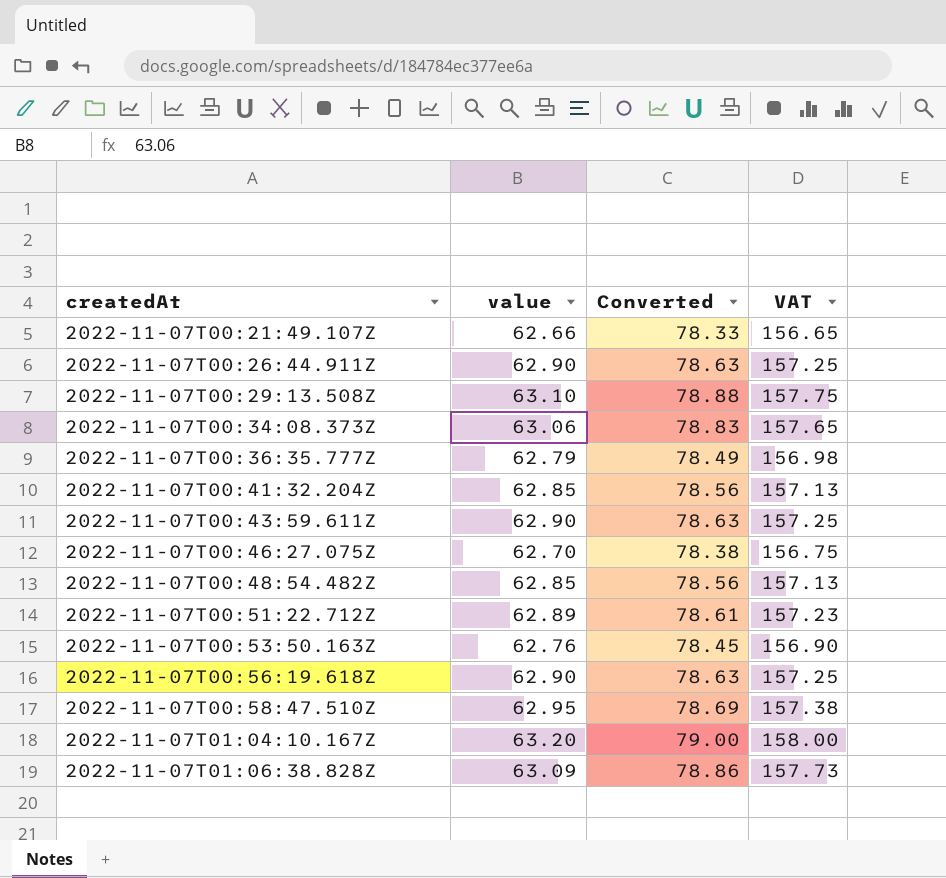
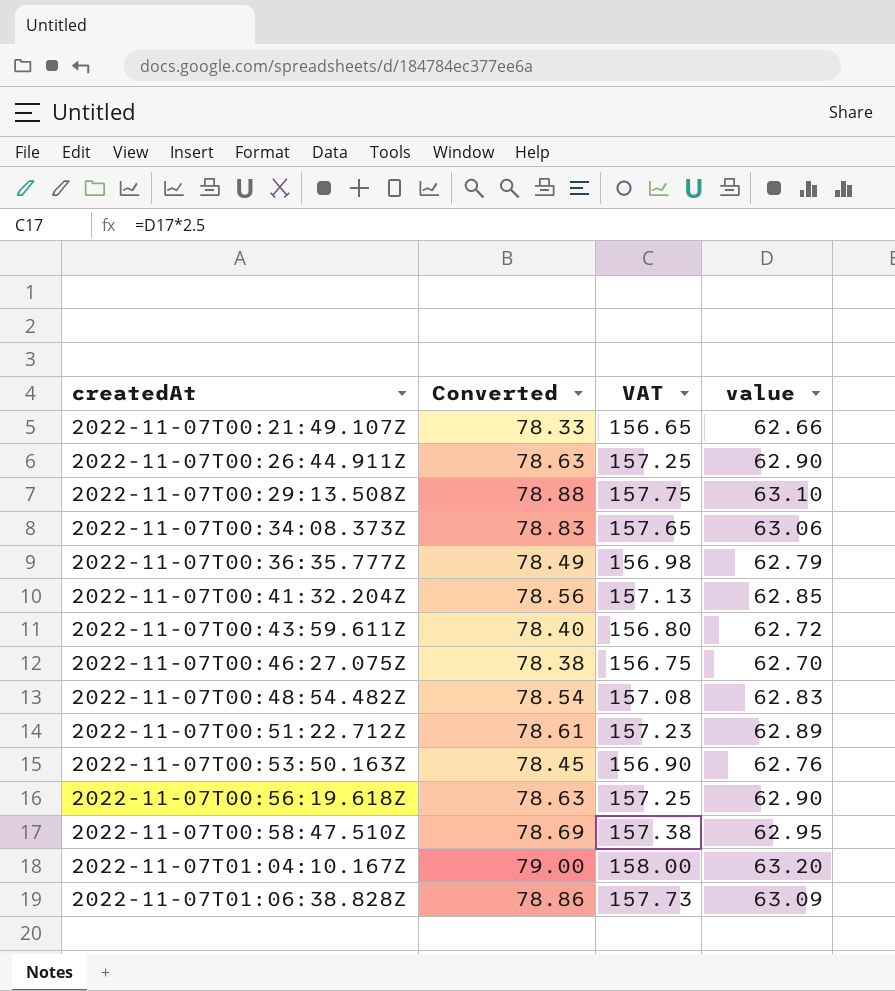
column value | position: 2 -> 4
2022-11-07T00:43:59.611Z | Converted: 78.63 -> 78.40
2022-11-07T00:43:59.611Z | VAT: 157.25 -> 156.80
2022-11-07T00:43:59.611Z | value: 62.90 -> 62.72
2022-11-07T00:48:54.482Z | Converted: 78.56 -> 78.54
2022-11-07T00:48:54.482Z | VAT: 157.13 -> 157.08
2022-11-07T00:48:54.482Z | value: 62.85 -> 62.83

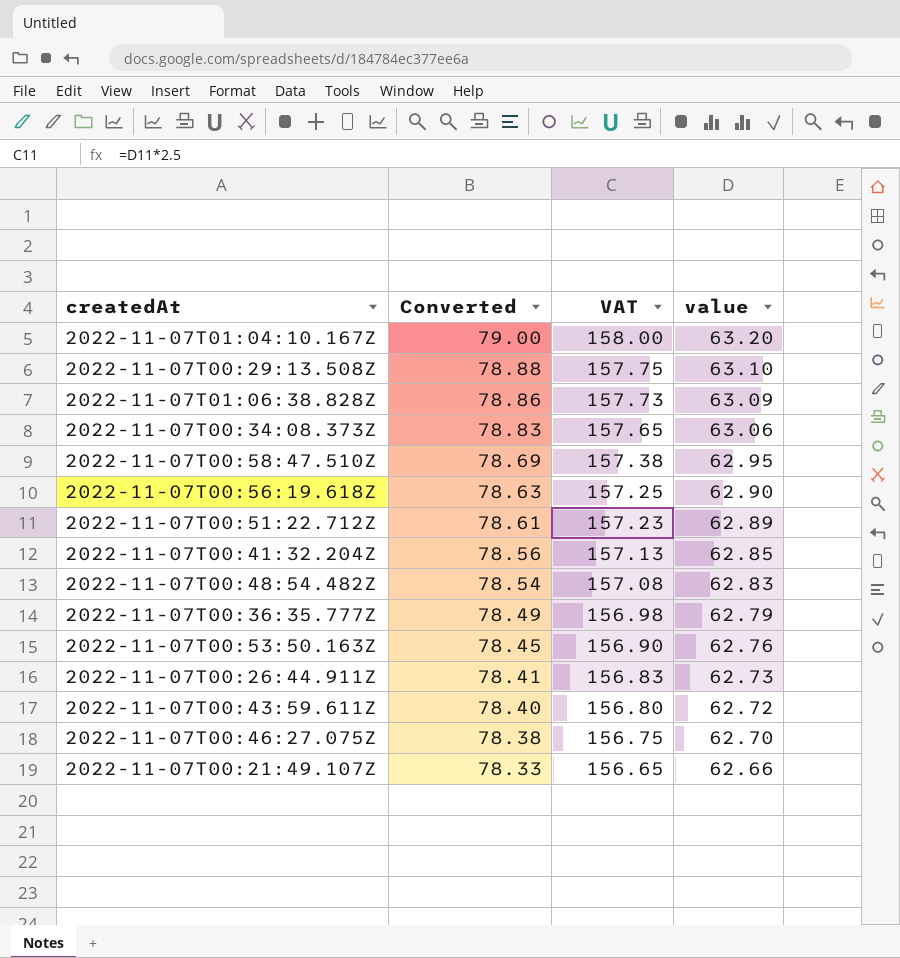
row order: createdAt ascending -> Converted descending
2022-11-07T00:26:44.911Z | Converted: 78.63 -> 78.41
2022-11-07T00:26:44.911Z | VAT: 157.25 -> 156.83
2022-11-07T00:26:44.911Z | value: 62.90 -> 62.73

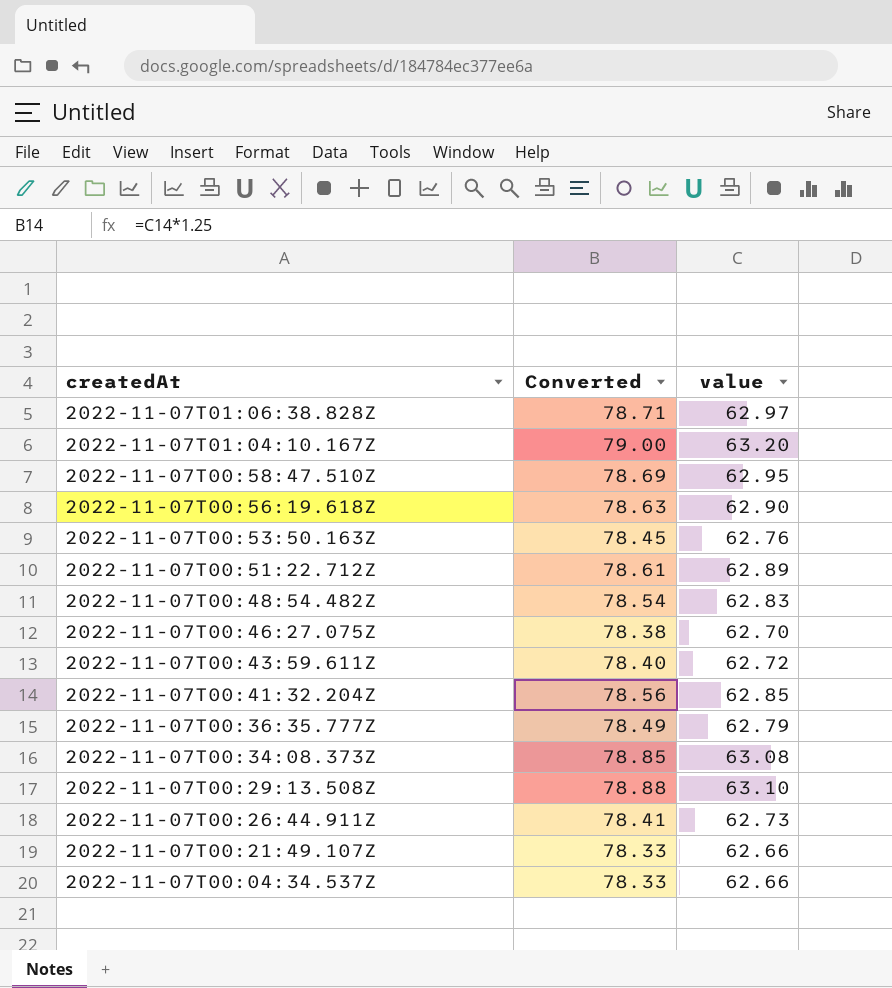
row order: Converted descending -> createdAt descending
column VAT | formula: [value] * 2.5 -> none
2022-11-07T01:06:38.828Z | Converted: 78.86 -> 78.71
2022-11-07T01:06:38.828Z | value: 63.09 -> 62.97
2022-11-07T00:34:08.373Z | Converted: 78.83 -> 78.85
2022-11-07T00:34:08.373Z | value: 63.06 -> 63.08
row 2022-11-07T00:04:34.537Z: none -> 78.33 | 62.66

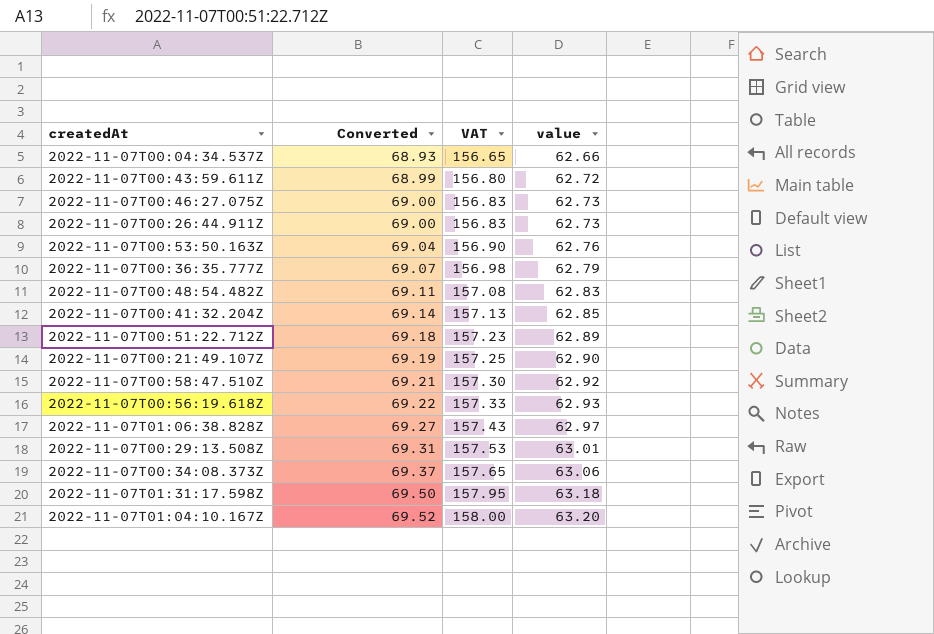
row order: createdAt descending -> Converted ascending
column Converted | formula: [value] * 1.25 -> [value] * 1.1
column VAT | formula: none -> [value] * 2.5
2022-11-07T00:46:27.075Z | value: 62.70 -> 62.73
2022-11-07T00:21:49.107Z | value: 62.66 -> 62.90
2022-11-07T00:58:47.510Z | value: 62.95 -> 62.92
2022-11-07T00:56:19.618Z | value: 62.90 -> 62.93
2022-11-07T00:29:13.508Z | value: 63.10 -> 63.01
2022-11-07T00:34:08.373Z | value: 63.08 -> 63.06
row 2022-11-07T01:31:17.598Z: none -> 69.50 | 157.95 | 63.18

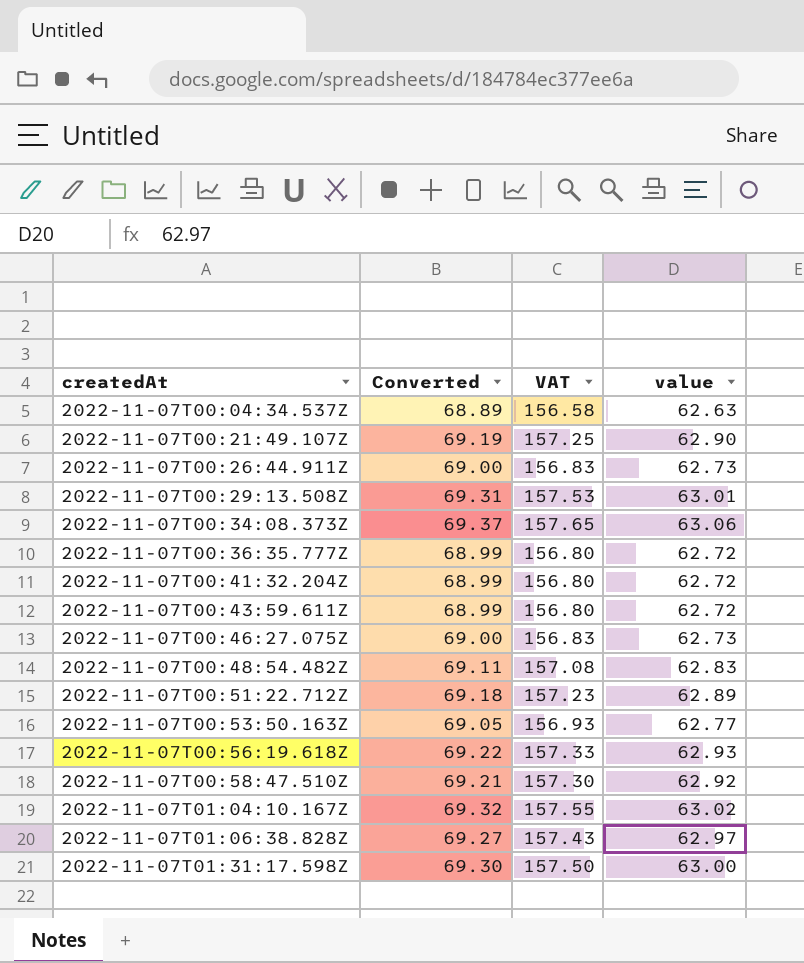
row order: Converted ascending -> createdAt ascending
2022-11-07T00:04:34.537Z | Converted: 68.93 -> 68.89
2022-11-07T00:04:34.537Z | VAT: 156.65 -> 156.58
2022-11-07T00:04:34.537Z | value: 62.66 -> 62.63
2022-11-07T00:36:35.777Z | Converted: 69.07 -> 68.99
2022-11-07T00:36:35.777Z | VAT: 156.98 -> 156.80
2022-11-07T00:36:35.777Z | value: 62.79 -> 62.72
2022-11-07T00:41:32.204Z | Converted: 69.14 -> 68.99
2022-11-07T00:41:32.204Z | VAT: 157.13 -> 156.80
2022-11-07T00:41:32.204Z | value: 62.85 -> 62.72
2022-11-07T00:53:50.163Z | Converted: 69.04 -> 69.05
2022-11-07T00:53:50.163Z | VAT: 156.90 -> 156.93
2022-11-07T00:53:50.163Z | value: 62.76 -> 62.77
2022-11-07T01:04:10.167Z | Converted: 69.52 -> 69.32
2022-11-07T01:04:10.167Z | VAT: 158.00 -> 157.55
2022-11-07T01:04:10.167Z | value: 63.20 -> 63.02
2022-11-07T01:31:17.598Z | Converted: 69.50 -> 69.30
2022-11-07T01:31:17.598Z | VAT: 157.95 -> 157.50
2022-11-07T01:31:17.598Z | value: 63.18 -> 63.00

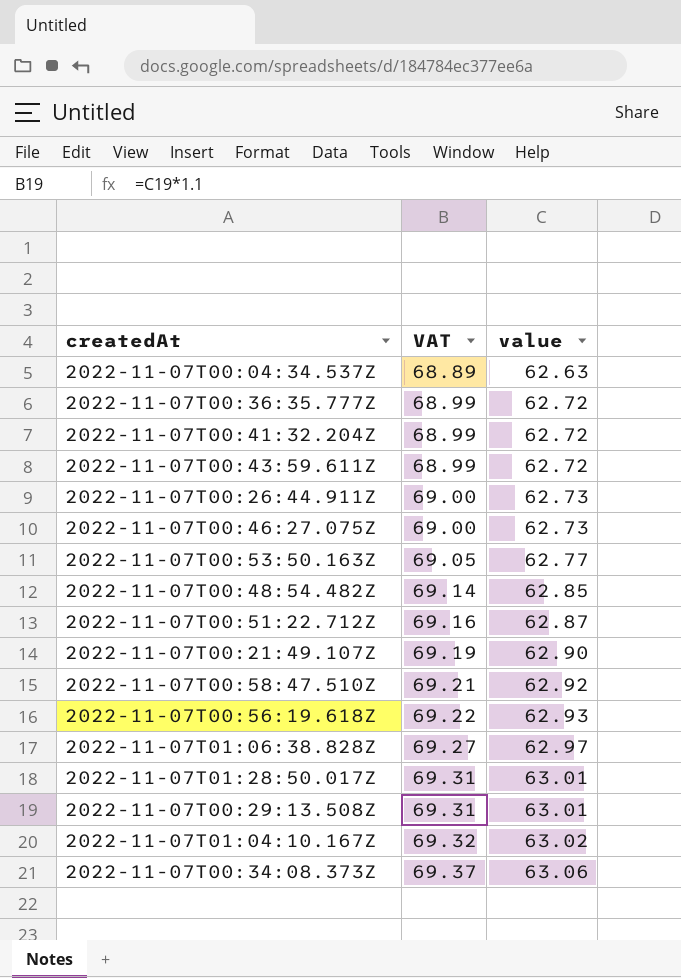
row order: createdAt ascending -> VAT ascending
column Converted | formula: [value] * 1.1 -> none
column VAT | formula: [value] * 2.5 -> [value] * 1.1
row 2022-11-07T01:31:17.598Z: 69.30 | 157.50 | 63.00 -> none
2022-11-07T00:48:54.482Z | value: 62.83 -> 62.85
2022-11-07T00:51:22.712Z | value: 62.89 -> 62.87
row 2022-11-07T01:28:50.017Z: none -> 69.31 | 63.01

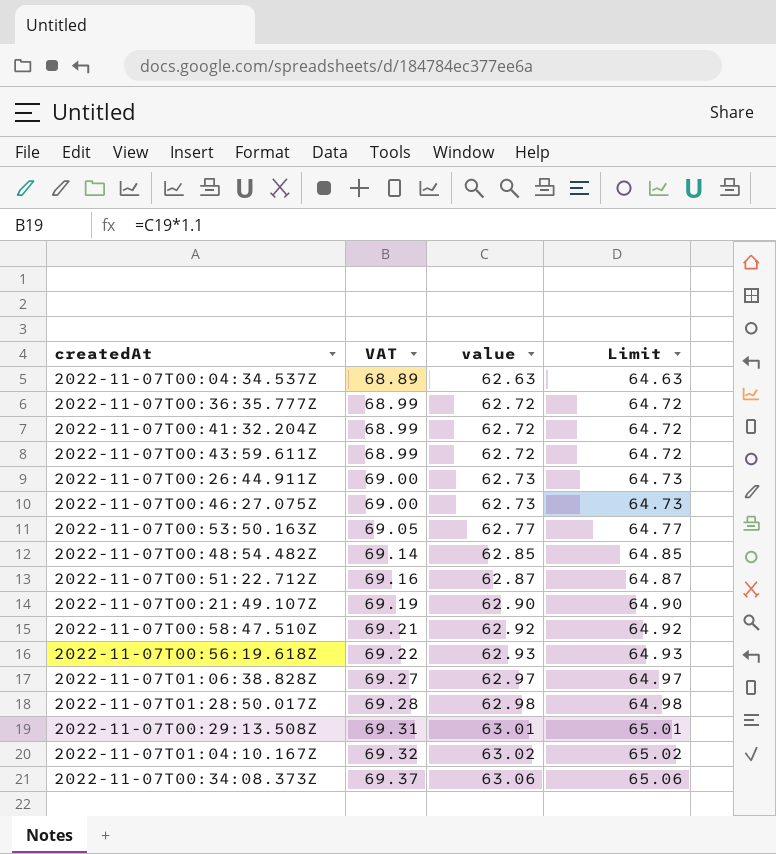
column Limit | formula: none -> [value] + 2
2022-11-07T01:28:50.017Z | VAT: 69.31 -> 69.28
2022-11-07T01:28:50.017Z | value: 63.01 -> 62.98

